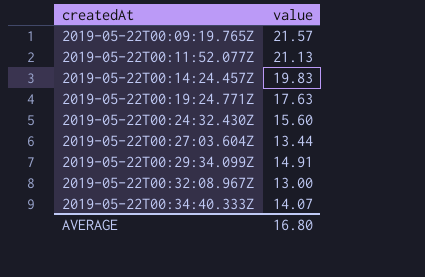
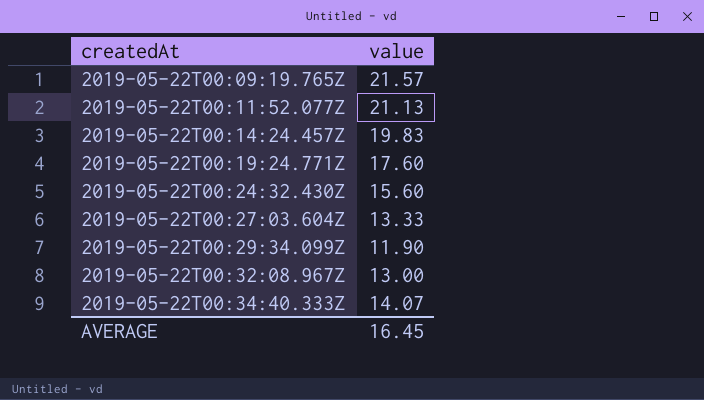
2019-05-22T00:19:24.771Z | value: 17.63 -> 17.60
2019-05-22T00:27:03.604Z | value: 13.44 -> 13.33
2019-05-22T00:29:34.099Z | value: 14.91 -> 11.90
AVERAGE | value: 16.80 -> 16.45

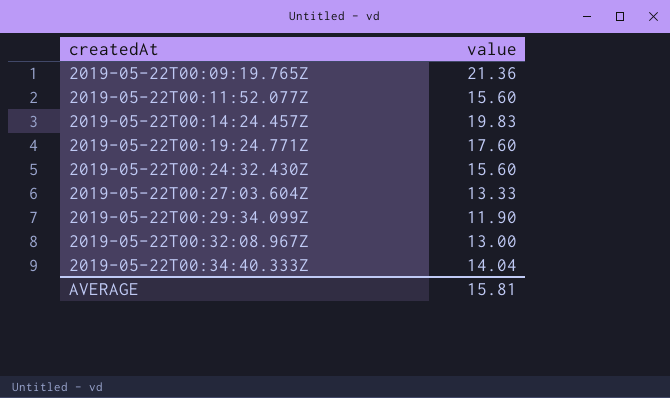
2019-05-22T00:09:19.765Z | value: 21.57 -> 21.36
2019-05-22T00:11:52.077Z | value: 21.13 -> 15.60
2019-05-22T00:34:40.333Z | value: 14.07 -> 14.04
AVERAGE | value: 16.45 -> 15.81

